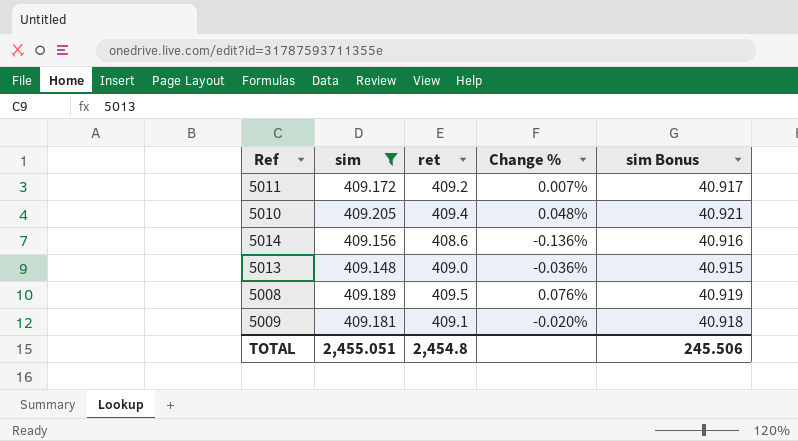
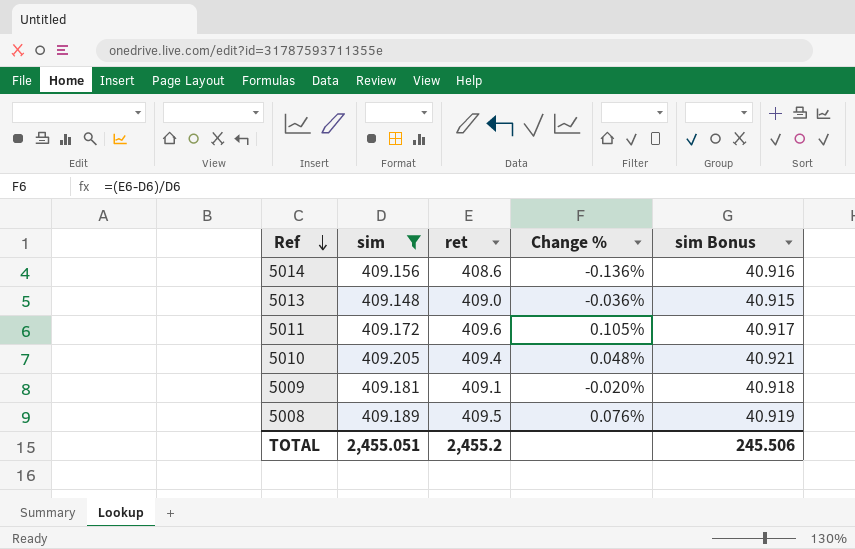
row order: none -> Ref descending
5011 | ret: 409.2 -> 409.6
5011 | Change %: 0.007% -> 0.105%
TOTAL | ret: 2,454.8 -> 2,455.2

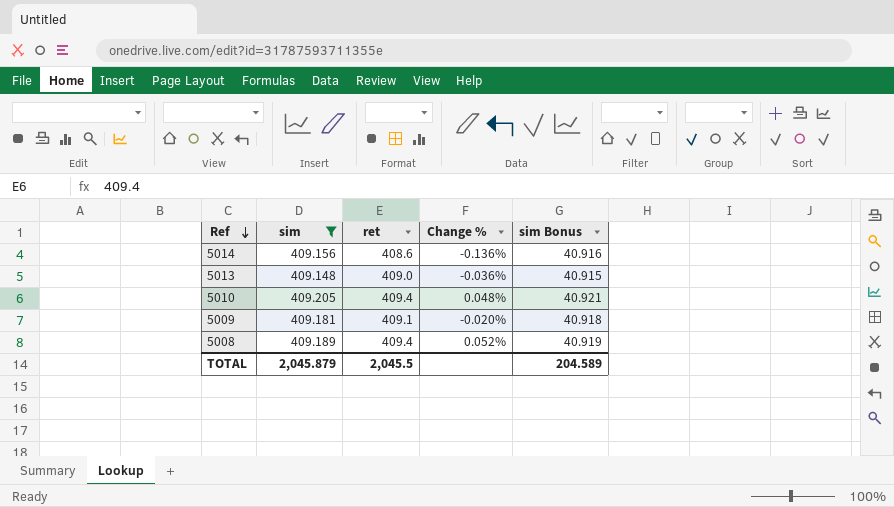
row 5011: 409.172 | 409.6 | 0.105% | 40.917 -> none
5008 | ret: 409.5 -> 409.4
5008 | Change %: 0.076% -> 0.052%
TOTAL | sim: 2,455.051 -> 2,045.879
TOTAL | ret: 2,455.2 -> 2,045.5
TOTAL | sim Bonus: 245.506 -> 204.589

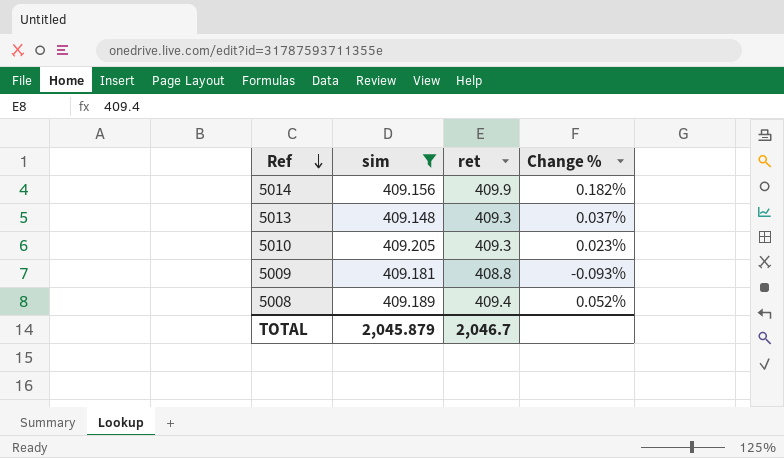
column sim Bonus | formula: [sim] * 0.1 -> none
5014 | ret: 408.6 -> 409.9
5014 | Change %: -0.136% -> 0.182%
5013 | ret: 409.0 -> 409.3
5013 | Change %: -0.036% -> 0.037%
5010 | ret: 409.4 -> 409.3
5010 | Change %: 0.048% -> 0.023%
5009 | ret: 409.1 -> 408.8
5009 | Change %: -0.020% -> -0.093%
TOTAL | ret: 2,045.5 -> 2,046.7

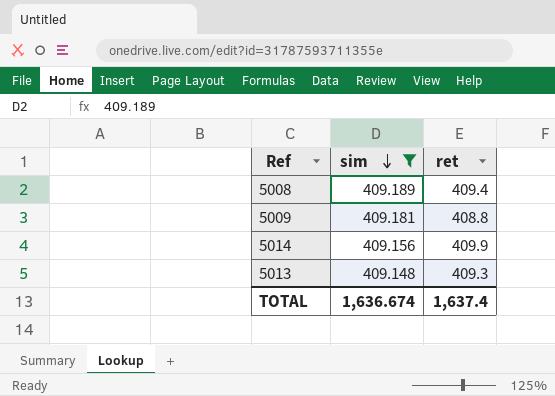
row order: Ref descending -> sim descending
column Change % | formula: ([ret] - [sim]) / [sim] -> none
row 5010: 409.205 | 409.3 | 0.023% -> none
TOTAL | sim: 2,045.879 -> 1,636.674
TOTAL | ret: 2,046.7 -> 1,637.4

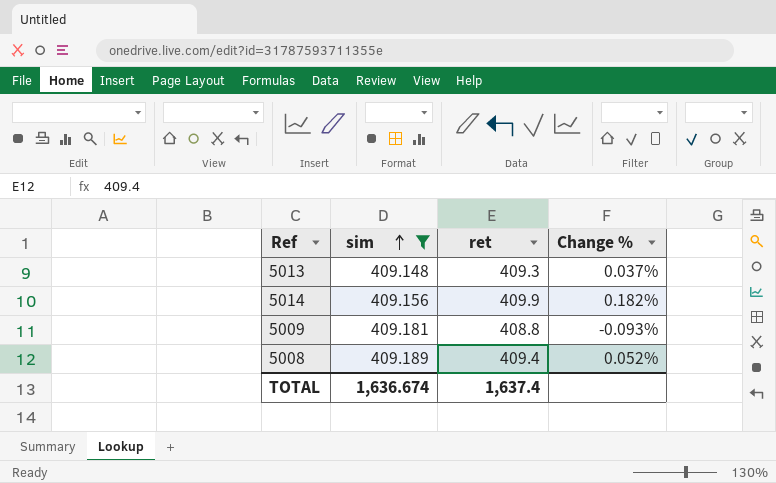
row order: sim descending -> sim ascending
column Change % | formula: none -> ([ret] - [sim]) / [sim]

